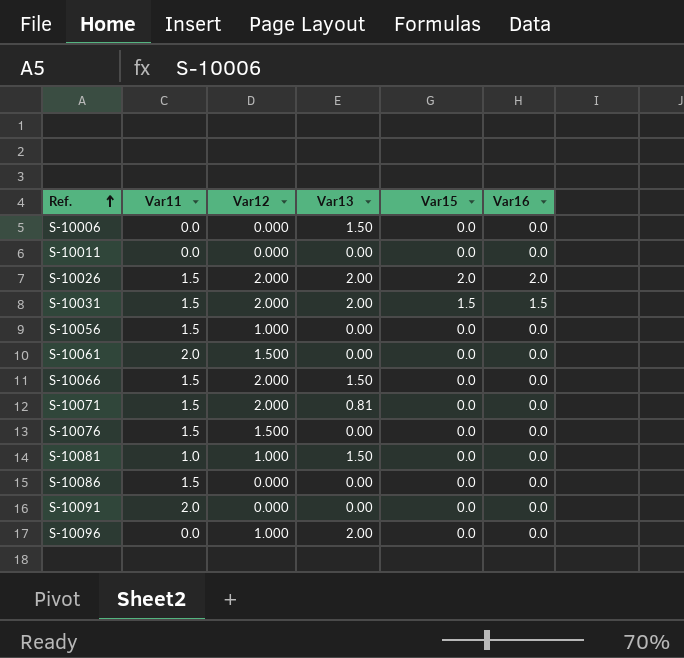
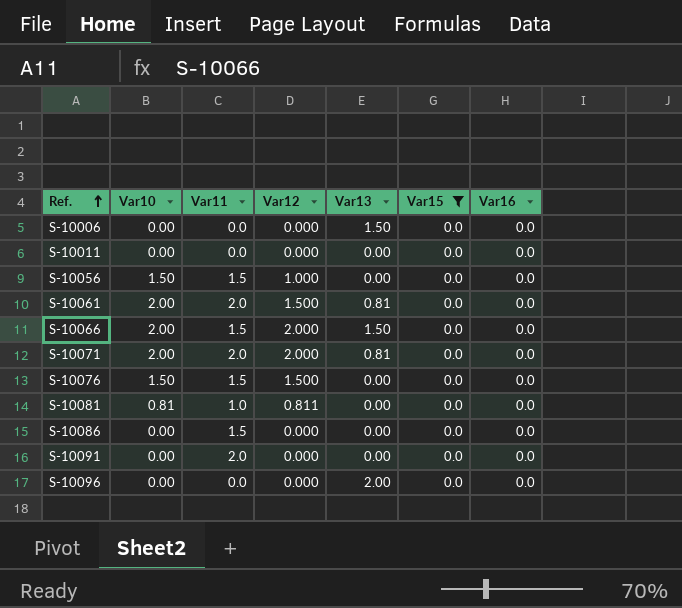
filter: none -> Var15 = 0.0
column Var10 | position: none -> 2
S-10061 | Var13: 0.00 -> 0.81
S-10071 | Var11: 1.5 -> 2.0
S-10081 | Var12: 1.000 -> 0.811
S-10081 | Var13: 1.50 -> 0.00
S-10096 | Var12: 1.000 -> 0.000

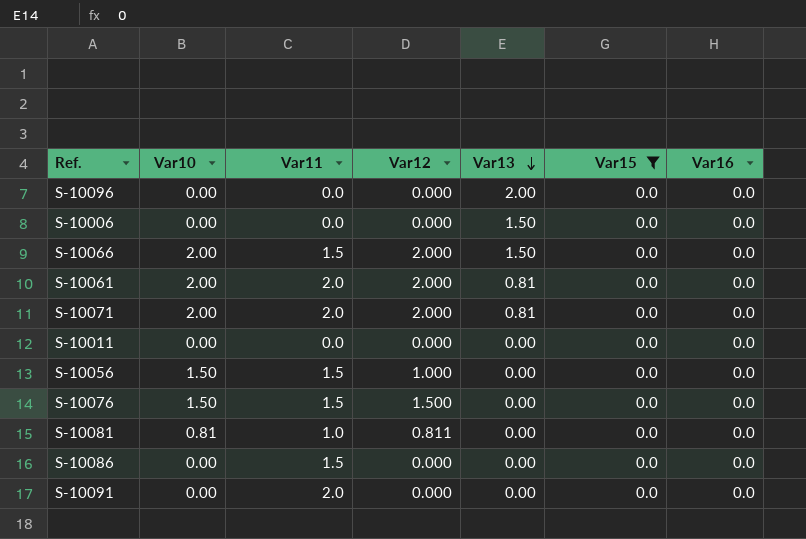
row order: Ref. ascending -> Var13 descending
S-10061 | Var12: 1.500 -> 2.000

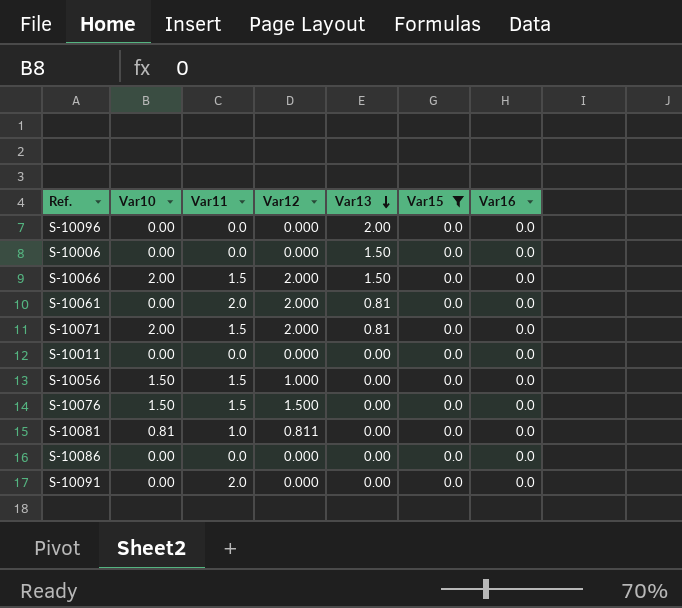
S-10061 | Var10: 2.00 -> 0.00
S-10071 | Var11: 2.0 -> 1.5
S-10086 | Var11: 1.5 -> 0.0

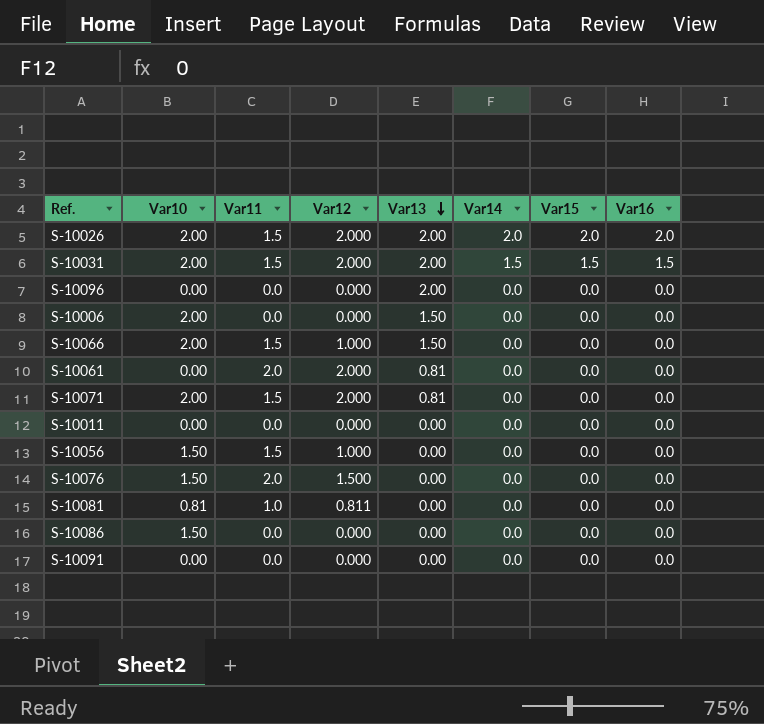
filter: Var15 = 0.0 -> none
column Var14 | position: none -> 6
S-10006 | Var10: 0.00 -> 2.00
S-10066 | Var12: 2.000 -> 1.000
S-10076 | Var11: 1.5 -> 2.0
S-10086 | Var10: 0.00 -> 1.50
S-10091 | Var11: 2.0 -> 0.0

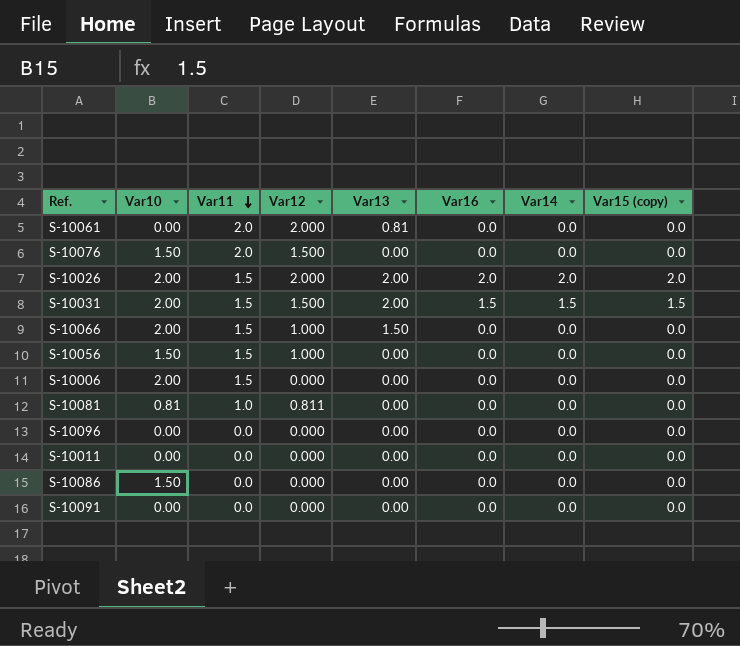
row order: Var13 descending -> Var11 descending
column Var16 | position: 8 -> 6
column name: Var15 -> Var15 (copy)
row S-10071: 2.00 | 1.5 | 2.000 | 0.81 | 0.0 | 0.0 | 0.0 -> none
S-10031 | Var12: 2.000 -> 1.500
S-10006 | Var11: 0.0 -> 1.5
S-10006 | Var13: 1.50 -> 0.00
S-10096 | Var13: 2.00 -> 0.00

